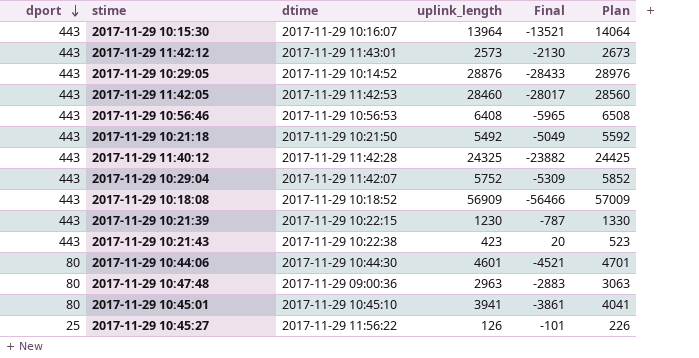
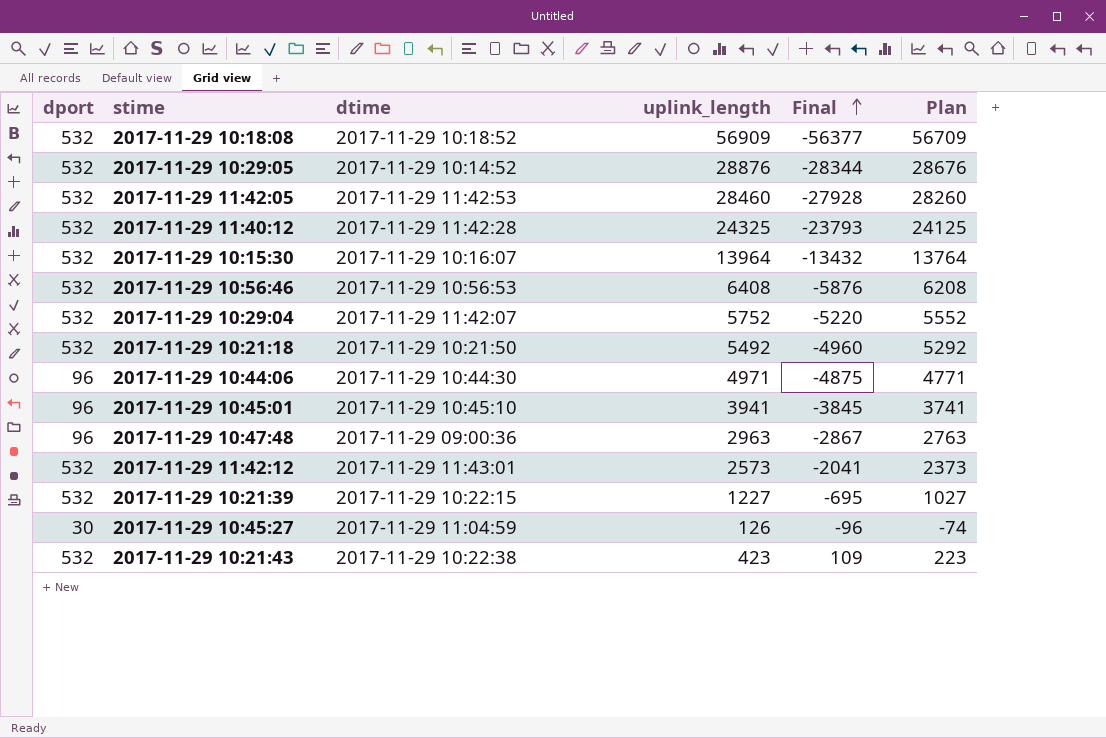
row order: dport descending -> Final ascending
column Plan | formula: [uplink_length] + 100 -> [uplink_length] - 200
2017-11-29 10:18:08 | dport: 443 -> 532
2017-11-29 10:18:08 | Final: -56466 -> -56377
2017-11-29 10:29:05 | dport: 443 -> 532
2017-11-29 10:29:05 | Final: -28433 -> -28344
2017-11-29 11:42:05 | dport: 443 -> 532
2017-11-29 11:42:05 | Final: -28017 -> -27928
2017-11-29 11:40:12 | dport: 443 -> 532
2017-11-29 11:40:12 | Final: -23882 -> -23793
2017-11-29 10:15:30 | dport: 443 -> 532
2017-11-29 10:15:30 | Final: -13521 -> -13432
2017-11-29 10:56:46 | dport: 443 -> 532
2017-11-29 10:56:46 | Final: -5965 -> -5876
2017-11-29 10:29:04 | dport: 443 -> 532
2017-11-29 10:29:04 | Final: -5309 -> -5220
2017-11-29 10:21:18 | dport: 443 -> 532
2017-11-29 10:21:18 | Final: -5049 -> -4960
2017-11-29 10:44:06 | dport: 80 -> 96
2017-11-29 10:44:06 | uplink_length: 4601 -> 4971
2017-11-29 10:44:06 | Final: -4521 -> -4875
2017-11-29 10:45:01 | dport: 80 -> 96
2017-11-29 10:45:01 | Final: -3861 -> -3845
2017-11-29 10:47:48 | dport: 80 -> 96
2017-11-29 10:47:48 | Final: -2883 -> -2867
2017-11-29 11:42:12 | dport: 443 -> 532
2017-11-29 11:42:12 | Final: -2130 -> -2041
2017-11-29 10:21:39 | dport: 443 -> 532
2017-11-29 10:21:39 | uplink_length: 1230 -> 1227
2017-11-29 10:21:39 | Final: -787 -> -695
2017-11-29 10:45:27 | dport: 25 -> 30
2017-11-29 10:45:27 | dtime: 2017-11-29 11:56:22 -> 2017-11-29 11:04:59
2017-11-29 10:45:27 | Final: -101 -> -96
2017-11-29 10:21:43 | dport: 443 -> 532
2017-11-29 10:21:43 | Final: 20 -> 109

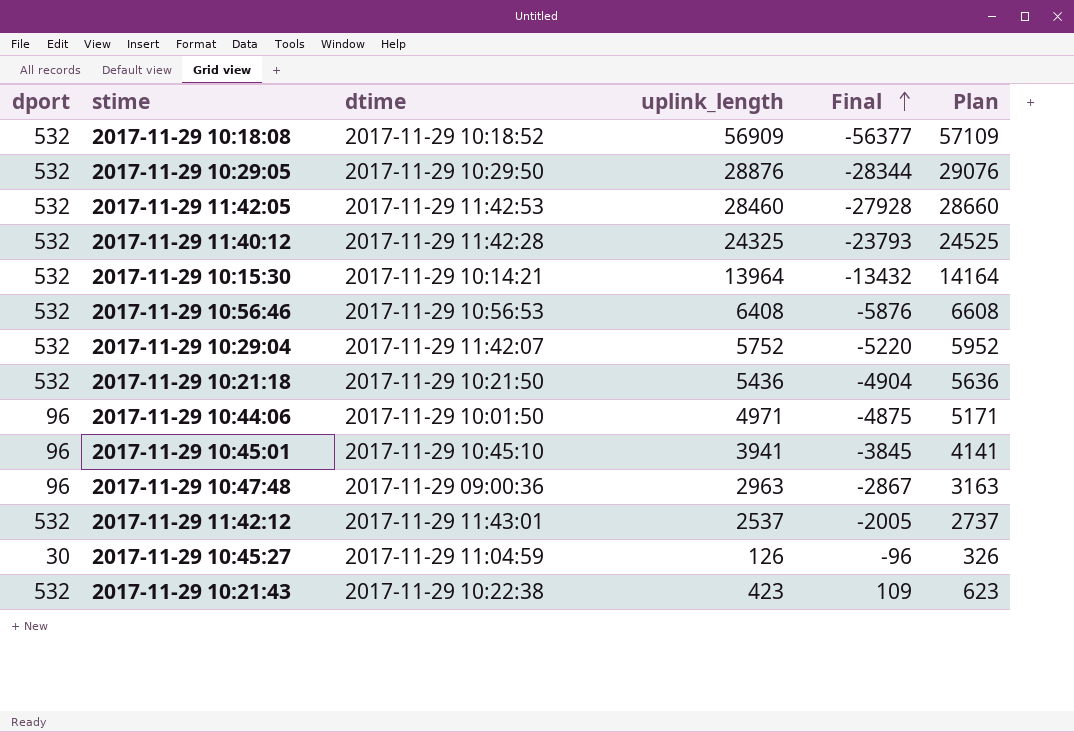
column Plan | formula: [uplink_length] - 200 -> [uplink_length] + 200
row 2017-11-29 10:21:39: 532 | 2017-11-29 10:22:15 | 1227 | -695 | 1027 -> none
2017-11-29 10:29:05 | dtime: 2017-11-29 10:14:52 -> 2017-11-29 10:29:50
2017-11-29 10:15:30 | dtime: 2017-11-29 10:16:07 -> 2017-11-29 10:14:21
2017-11-29 10:21:18 | uplink_length: 5492 -> 5436
2017-11-29 10:21:18 | Final: -4960 -> -4904
2017-11-29 10:44:06 | dtime: 2017-11-29 10:44:30 -> 2017-11-29 10:01:50
2017-11-29 11:42:12 | uplink_length: 2573 -> 2537
2017-11-29 11:42:12 | Final: -2041 -> -2005

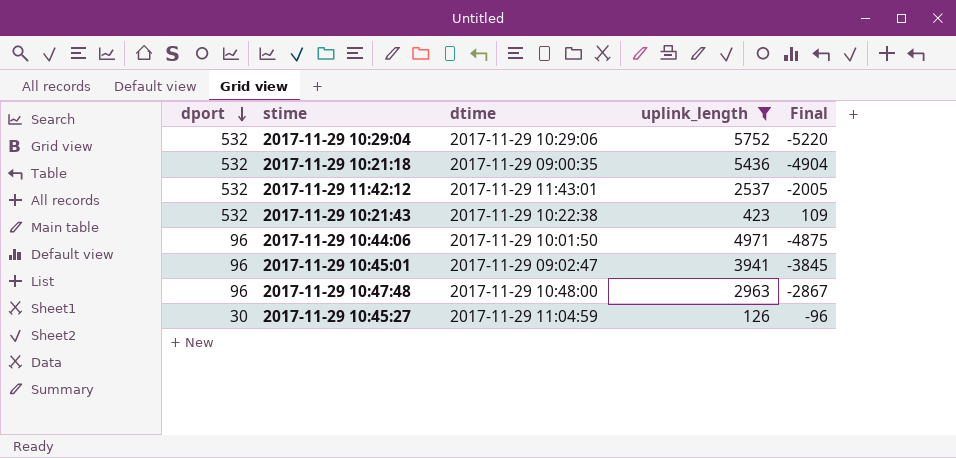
filter: none -> uplink_length <= 5752
row order: Final ascending -> dport descending
column Plan | formula: [uplink_length] + 200 -> none
2017-11-29 10:29:04 | dtime: 2017-11-29 11:42:07 -> 2017-11-29 10:29:06
2017-11-29 10:21:18 | dtime: 2017-11-29 10:21:50 -> 2017-11-29 09:00:35
2017-11-29 10:45:01 | dtime: 2017-11-29 10:45:10 -> 2017-11-29 09:02:47
2017-11-29 10:47:48 | dtime: 2017-11-29 09:00:36 -> 2017-11-29 10:48:00

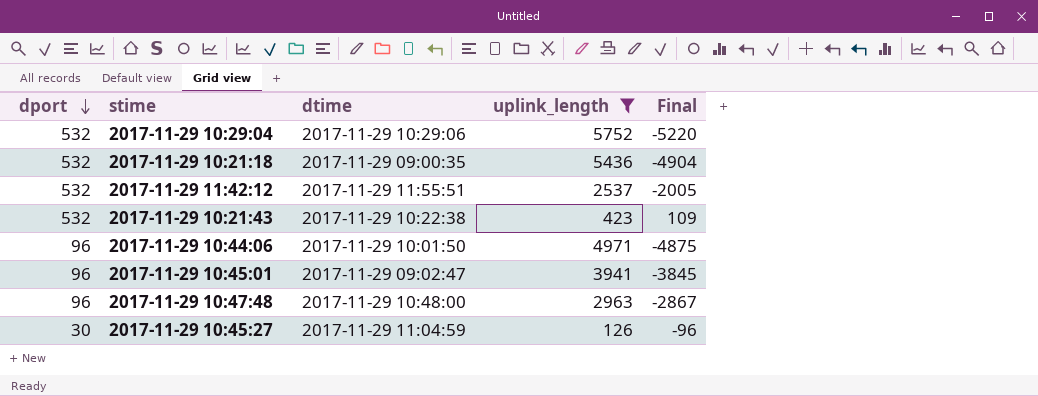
2017-11-29 11:42:12 | dtime: 2017-11-29 11:43:01 -> 2017-11-29 11:55:51

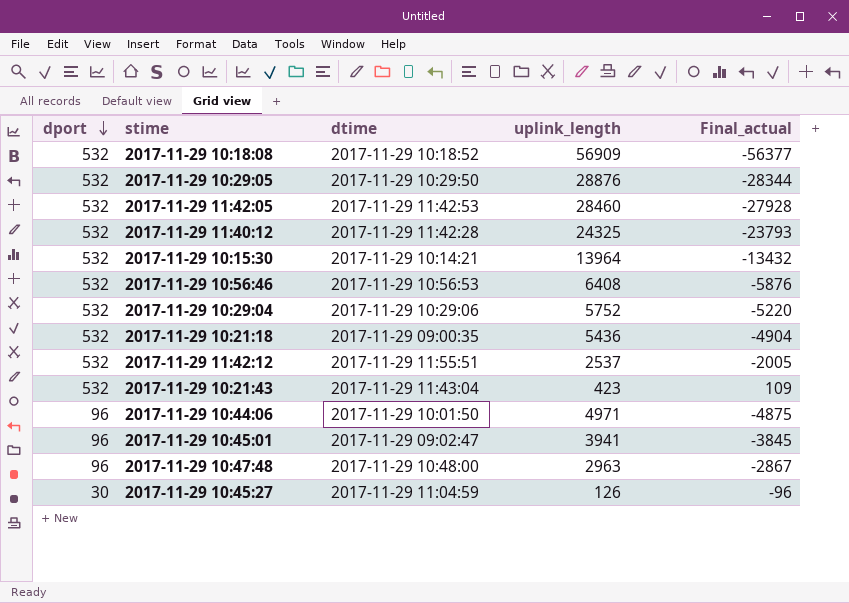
filter: uplink_length <= 5752 -> none
column name: Final -> Final_actual
2017-11-29 10:21:43 | dtime: 2017-11-29 10:22:38 -> 2017-11-29 11:43:04

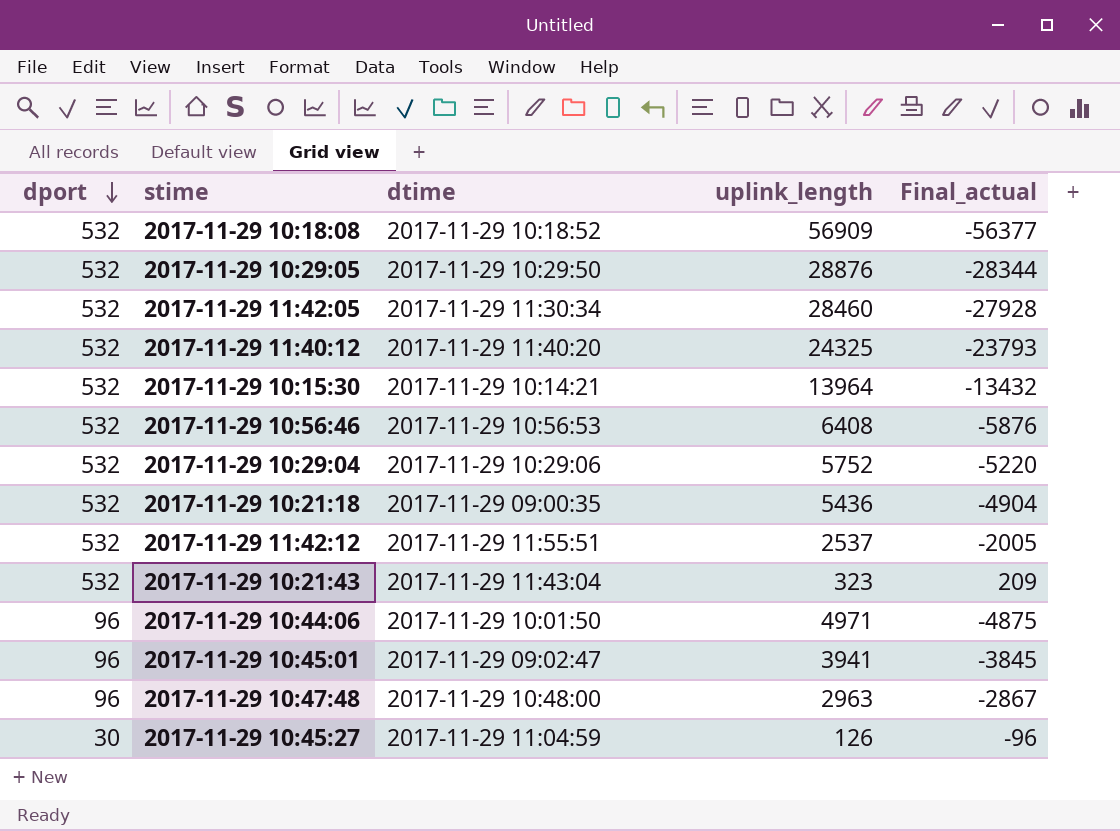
2017-11-29 11:42:05 | dtime: 2017-11-29 11:42:53 -> 2017-11-29 11:30:34
2017-11-29 11:40:12 | dtime: 2017-11-29 11:42:28 -> 2017-11-29 11:40:20
2017-11-29 10:21:43 | uplink_length: 423 -> 323
2017-11-29 10:21:43 | Final_actual: 109 -> 209

